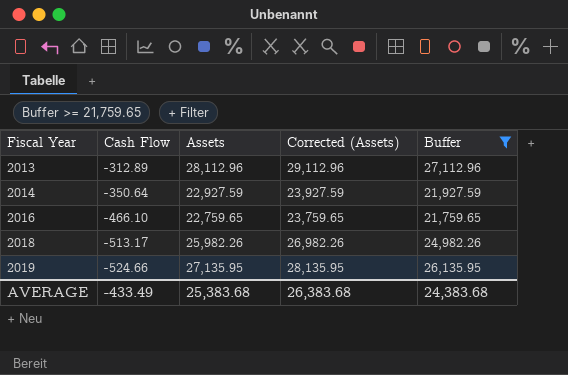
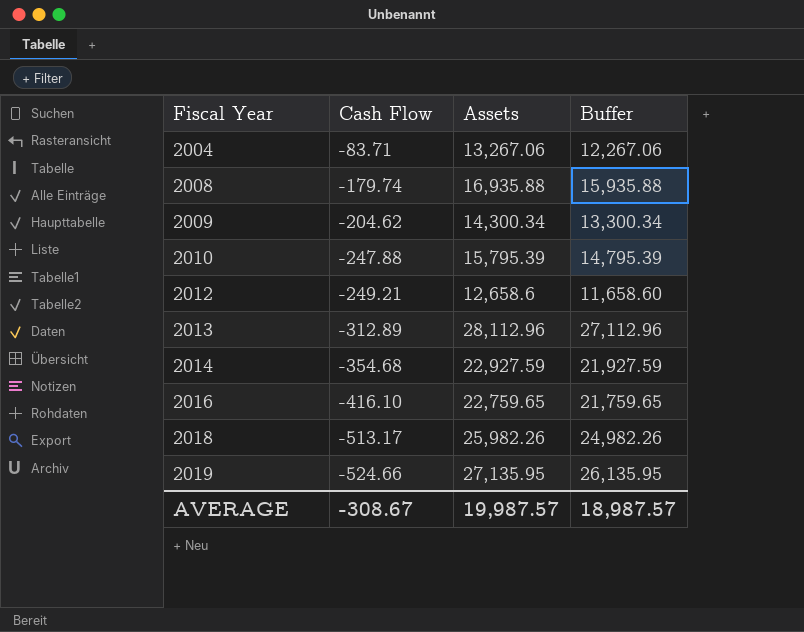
filter: Buffer >= 21,759.65 -> none
column Corrected (Assets) | formula: [Assets] + 1000 -> none
2014 | Cash Flow: -350.64 -> -354.68
2016 | Cash Flow: -466.10 -> -416.10
AVERAGE | Cash Flow: -433.49 -> -308.67
AVERAGE | Assets: 25,383.68 -> 19,987.57
AVERAGE | Buffer: 24,383.68 -> 18,987.57

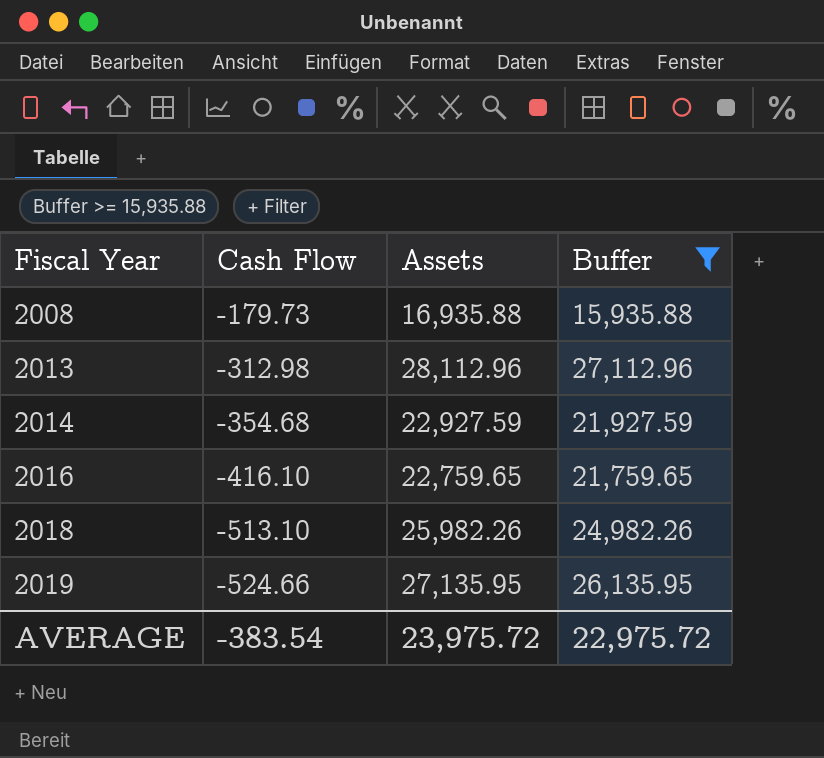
filter: none -> Buffer >= 15,935.88
2008 | Cash Flow: -179.74 -> -179.73
2013 | Cash Flow: -312.89 -> -312.98
2018 | Cash Flow: -513.17 -> -513.10
AVERAGE | Cash Flow: -308.67 -> -383.54
AVERAGE | Assets: 19,987.57 -> 23,975.72
AVERAGE | Buffer: 18,987.57 -> 22,975.72

